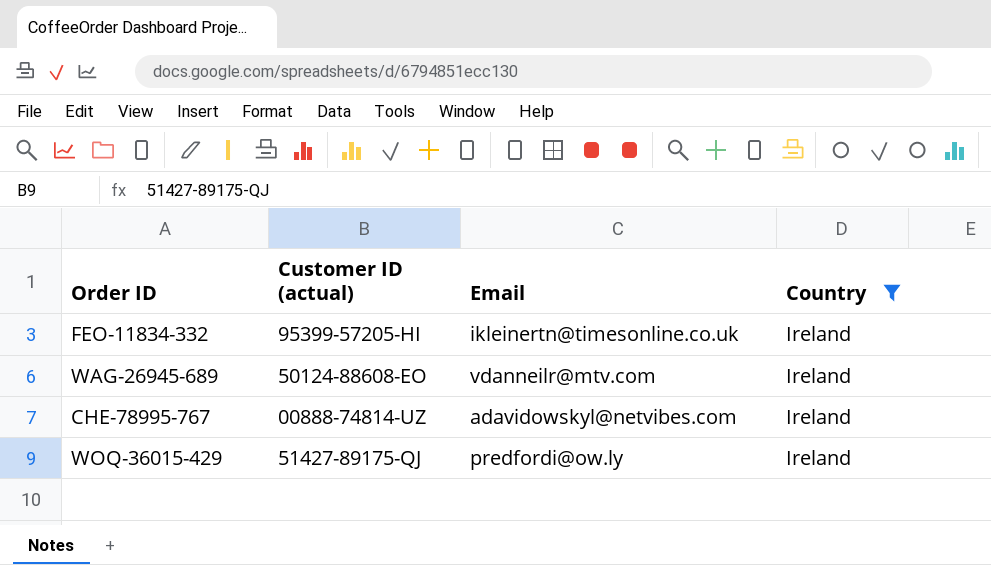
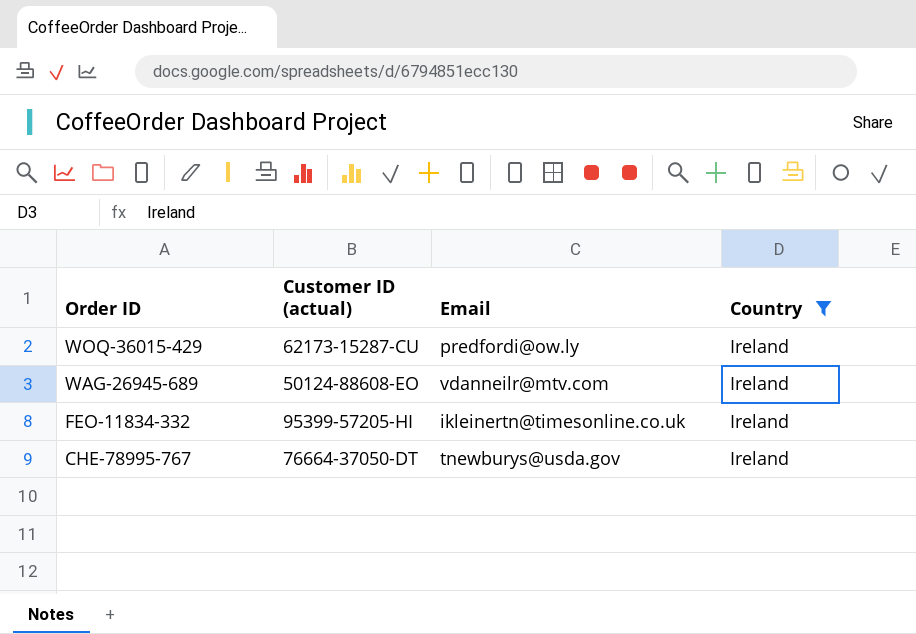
row order: none -> Order ID descending
WOQ-36015-429 | Customer ID (actual): 51427-89175-QJ -> 62173-15287-CU
CHE-78995-767 | Customer ID (actual): 00888-74814-UZ -> 76664-37050-DT
CHE-78995-767 | Email: adavidowskyl@netvibes.com -> tnewburys@usda.gov

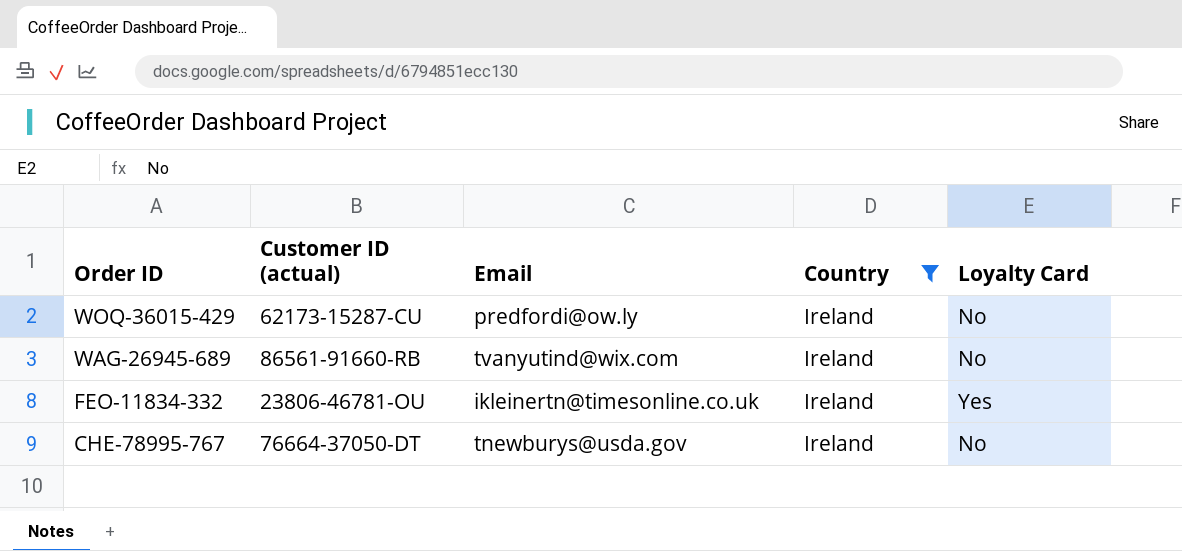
column Loyalty Card | position: none -> 5
WAG-26945-689 | Customer ID (actual): 50124-88608-EO -> 86561-91660-RB
WAG-26945-689 | Email: vdanneilr@mtv.com -> tvanyutind@wix.com
FEO-11834-332 | Customer ID (actual): 95399-57205-HI -> 23806-46781-OU

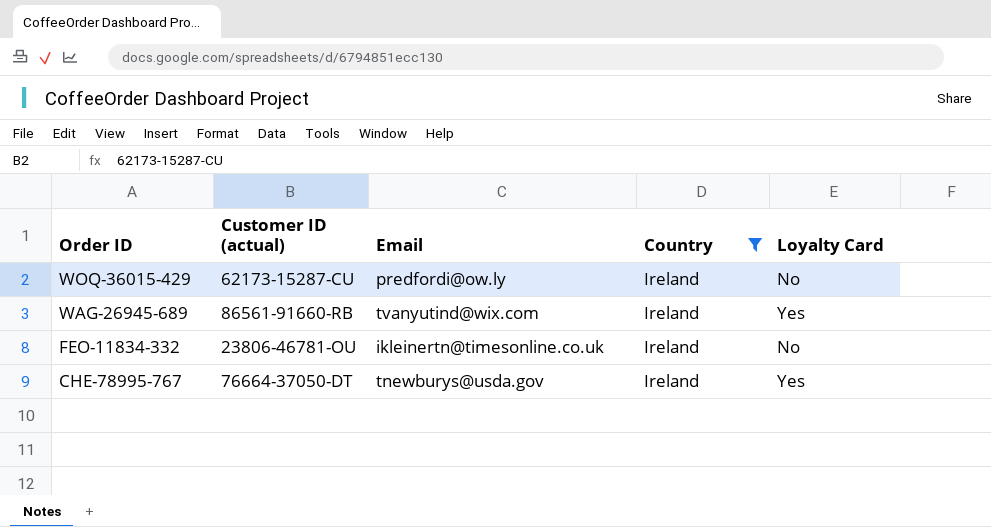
WAG-26945-689 | Loyalty Card: No -> Yes
FEO-11834-332 | Loyalty Card: Yes -> No
CHE-78995-767 | Loyalty Card: No -> Yes

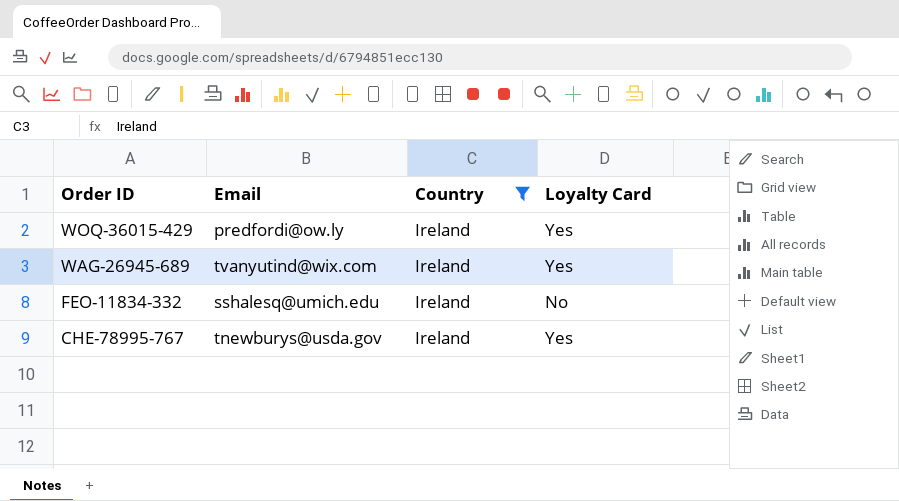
column Customer ID (actual) | position: 2 -> none
WOQ-36015-429 | Loyalty Card: No -> Yes
FEO-11834-332 | Email: ikleinertn@timesonline.co.uk -> sshalesq@umich.edu

